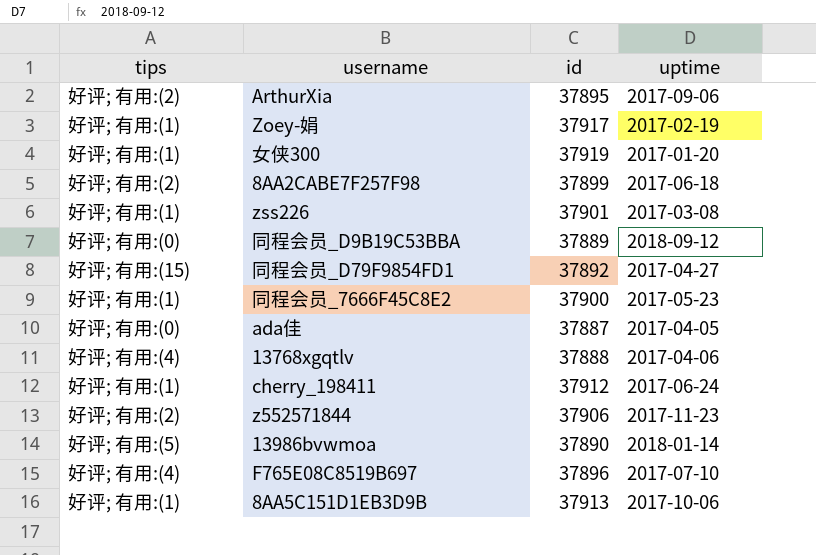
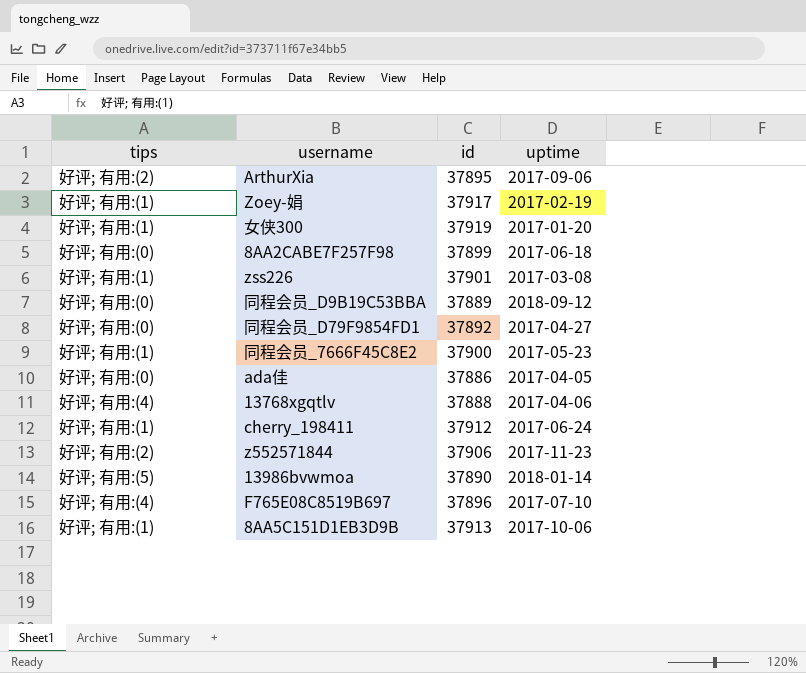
8AA2CABE7F257F98 | tips: 好评; 有用:(2) -> 好评; 有用:(0)
同程会员_D79F9854FD1 | tips: 好评; 有用:(15) -> 好评; 有用:(0)
ada佳 | id: 37887 -> 37886

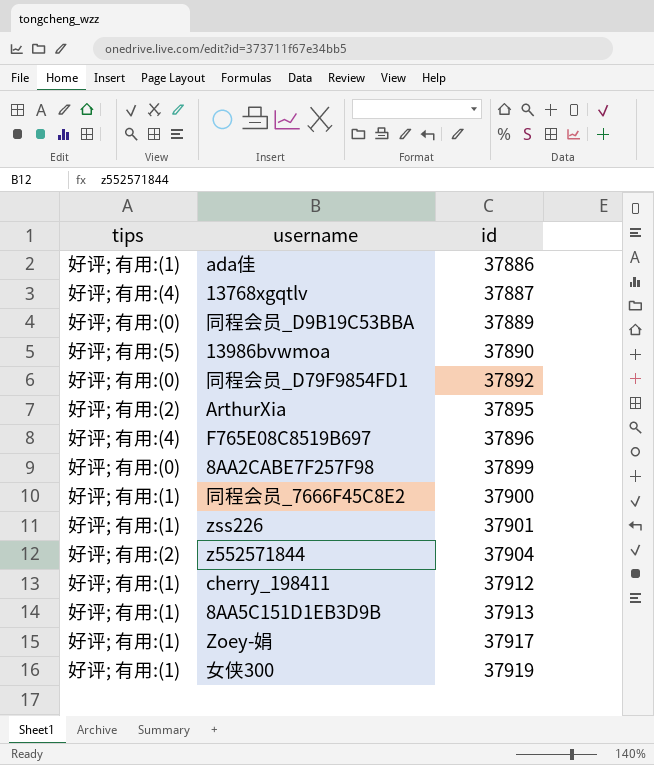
row order: none -> id ascending
column uptime | position: 4 -> none
ada佳 | tips: 好评; 有用:(0) -> 好评; 有用:(1)
13768xgqtlv | id: 37888 -> 37887
z552571844 | id: 37906 -> 37904

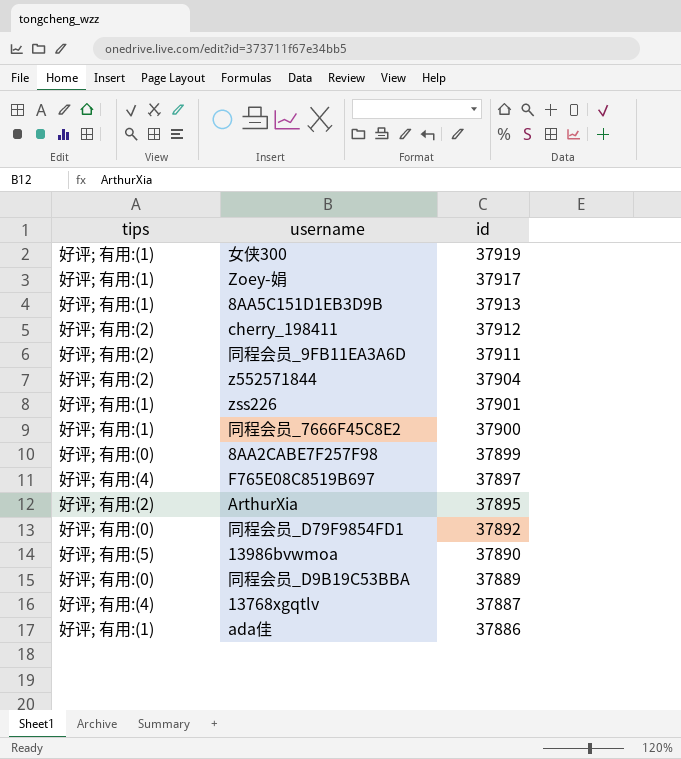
row order: id ascending -> id descending
cherry_198411 | tips: 好评; 有用:(1) -> 好评; 有用:(2)
row 同程会员_9FB11EA3A6D: none -> 好评; 有用:(2) | 37911
F765E08C8519B697 | id: 37896 -> 37897

